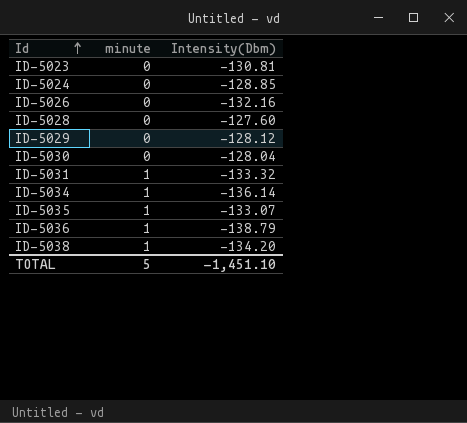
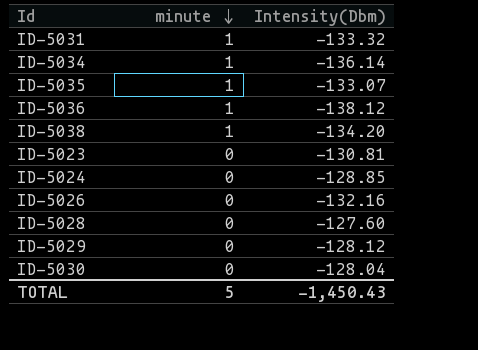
row order: Id ascending -> minute descending
ID-5036 | Intensity(Dbm): -138.79 -> -138.12
TOTAL | Intensity(Dbm): -1,451.10 -> -1,450.43

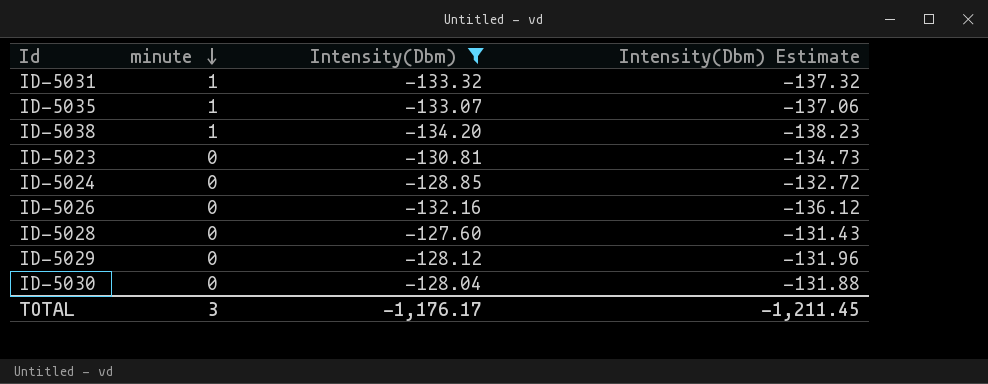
filter: none -> Intensity(Dbm) >= -134.20
column Intensity(Dbm) Estimate | formula: none -> [Intensity(Dbm)] * 1.03
TOTAL | minute: 5 -> 3
TOTAL | Intensity(Dbm): -1,450.43 -> -1,176.17

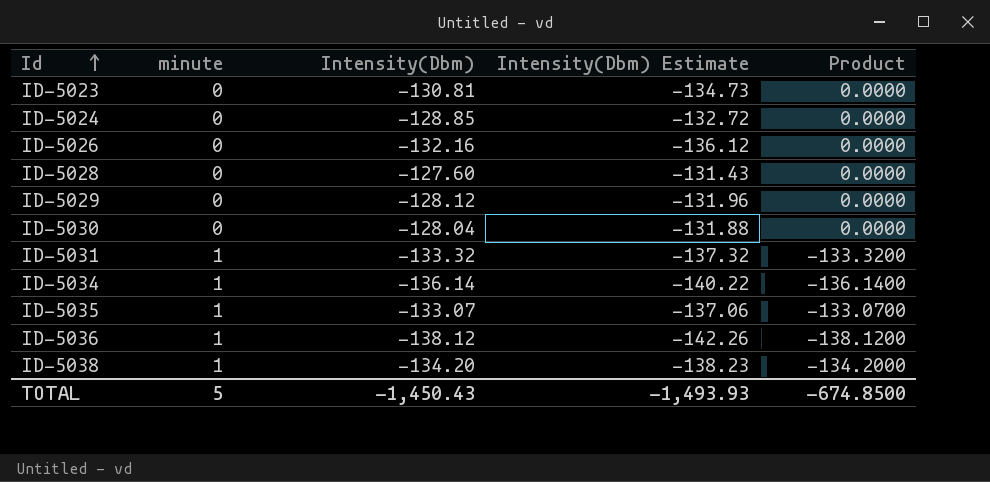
filter: Intensity(Dbm) >= -134.20 -> none
row order: minute descending -> Id ascending
column Product | formula: none -> [minute] * [Intensity(Dbm)]
TOTAL | minute: 3 -> 5
TOTAL | Intensity(Dbm): -1,176.17 -> -1,450.43
TOTAL | Intensity(Dbm) Estimate: -1,211.45 -> -1,493.93

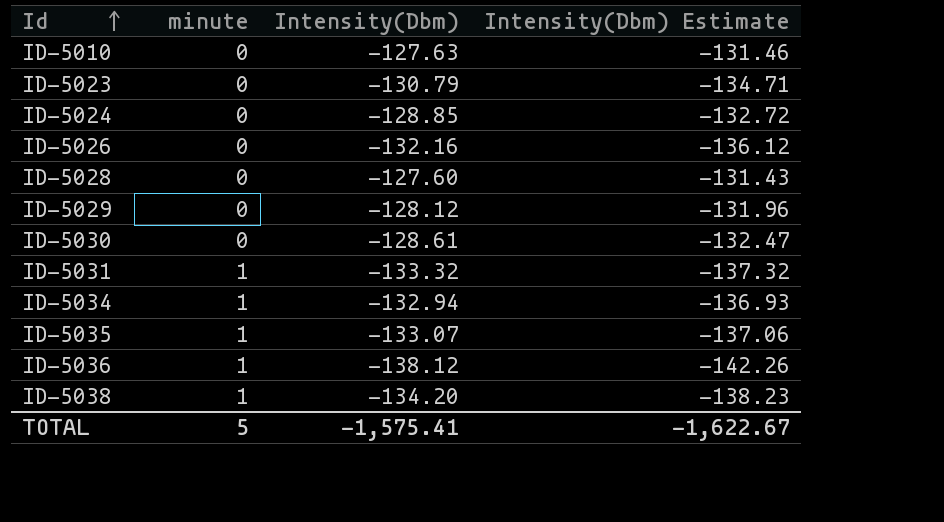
column Product | formula: [minute] * [Intensity(Dbm)] -> none
row ID-5010: none -> 0 | -127.63 | -131.46
ID-5023 | Intensity(Dbm): -130.81 -> -130.79
ID-5023 | Intensity(Dbm) Estimate: -134.73 -> -134.71
ID-5030 | Intensity(Dbm): -128.04 -> -128.61
ID-5030 | Intensity(Dbm) Estimate: -131.88 -> -132.47
ID-5034 | Intensity(Dbm): -136.14 -> -132.94
ID-5034 | Intensity(Dbm) Estimate: -140.22 -> -136.93
TOTAL | Intensity(Dbm): -1,450.43 -> -1,575.41
TOTAL | Intensity(Dbm) Estimate: -1,493.93 -> -1,622.67

